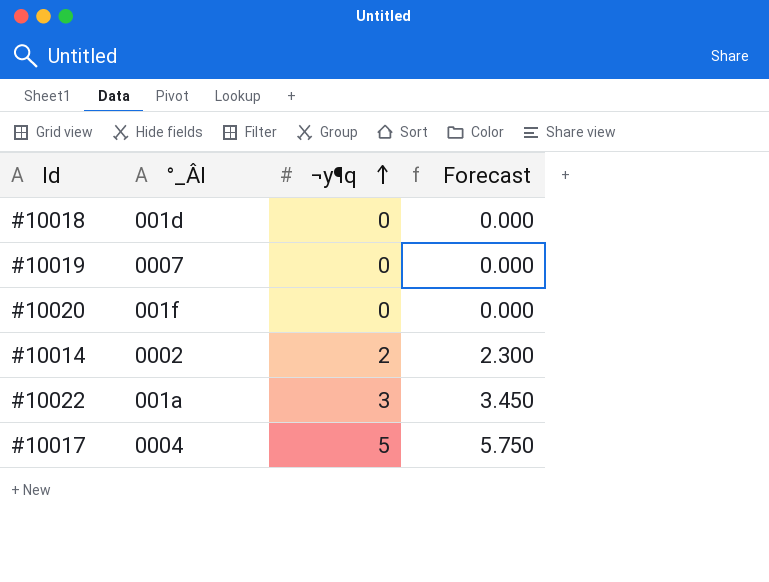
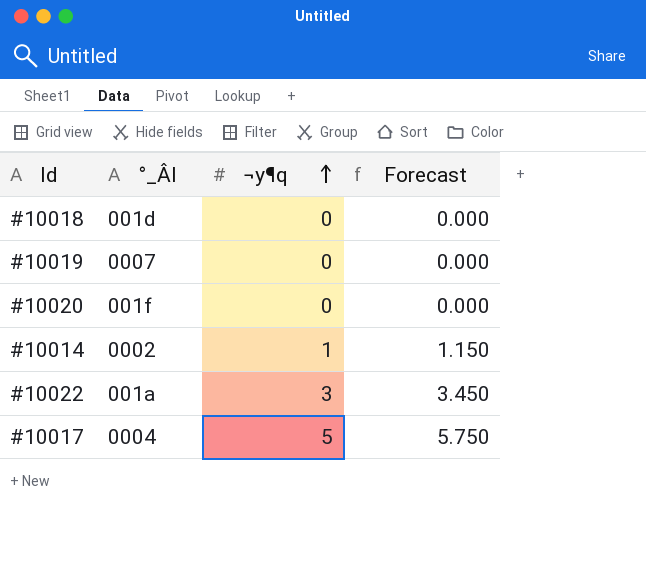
#10014 | ¬y¶q: 2 -> 1
#10014 | Forecast: 2.300 -> 1.150

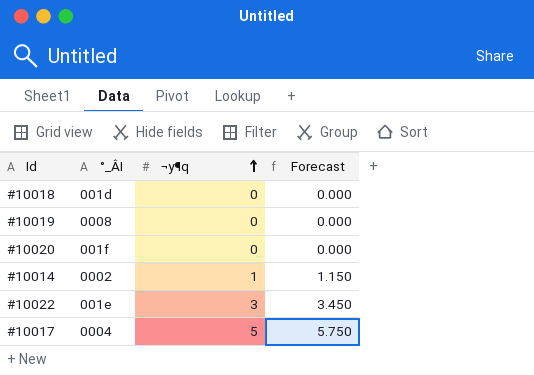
#10019 | °_ÂI: 0007 -> 0008
#10022 | °_ÂI: 001a -> 001e

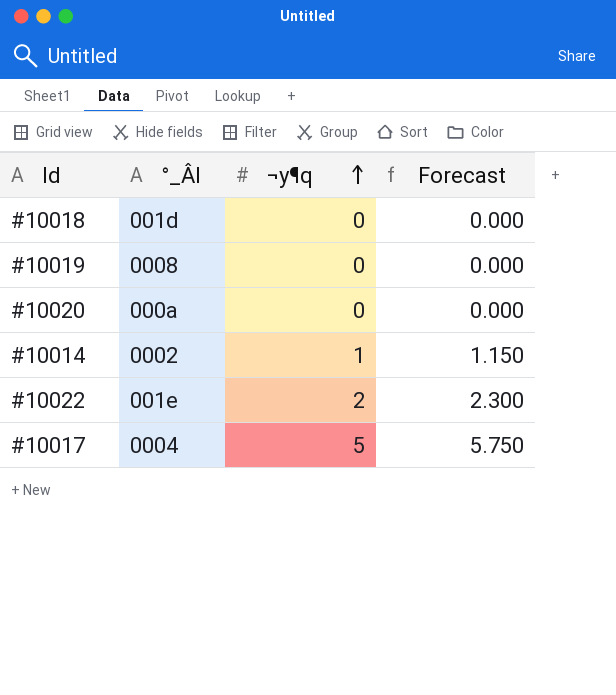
#10020 | °_ÂI: 001f -> 000a
#10022 | ¬y¶q: 3 -> 2
#10022 | Forecast: 3.450 -> 2.300

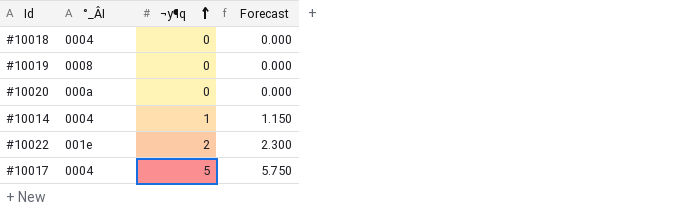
#10018 | °_ÂI: 001d -> 0004
#10014 | °_ÂI: 0002 -> 0004

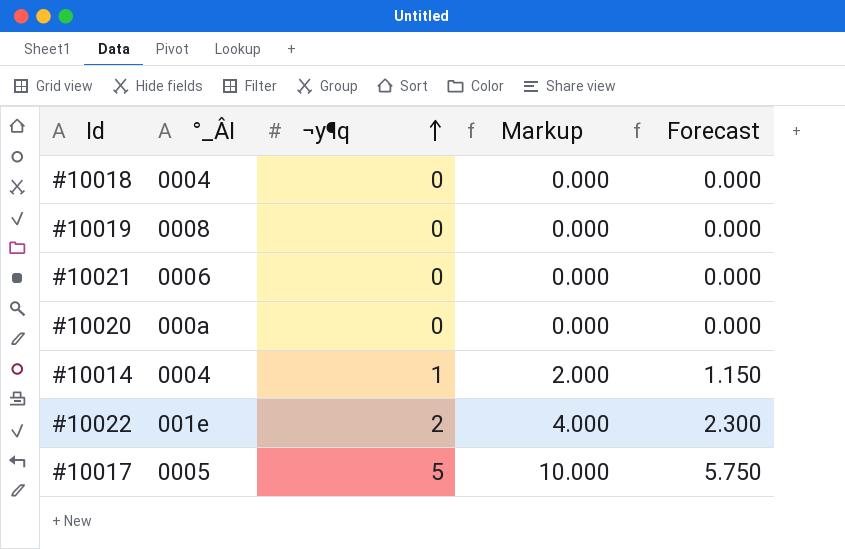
column Markup | formula: none -> [¬y¶q] * 2
row #10021: none -> 0006 | 0 | 0.000 | 0.000
#10017 | °_ÂI: 0004 -> 0005

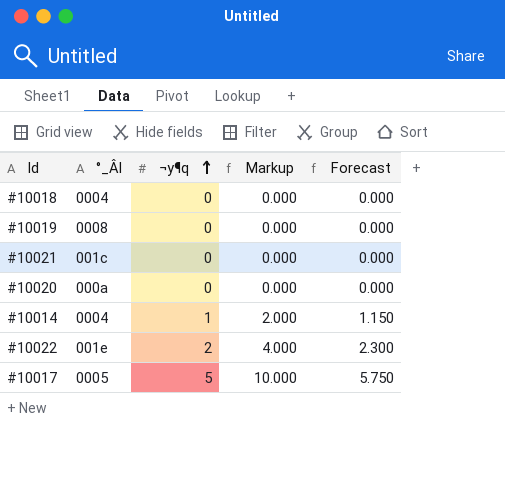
#10021 | °_ÂI: 0006 -> 001c

